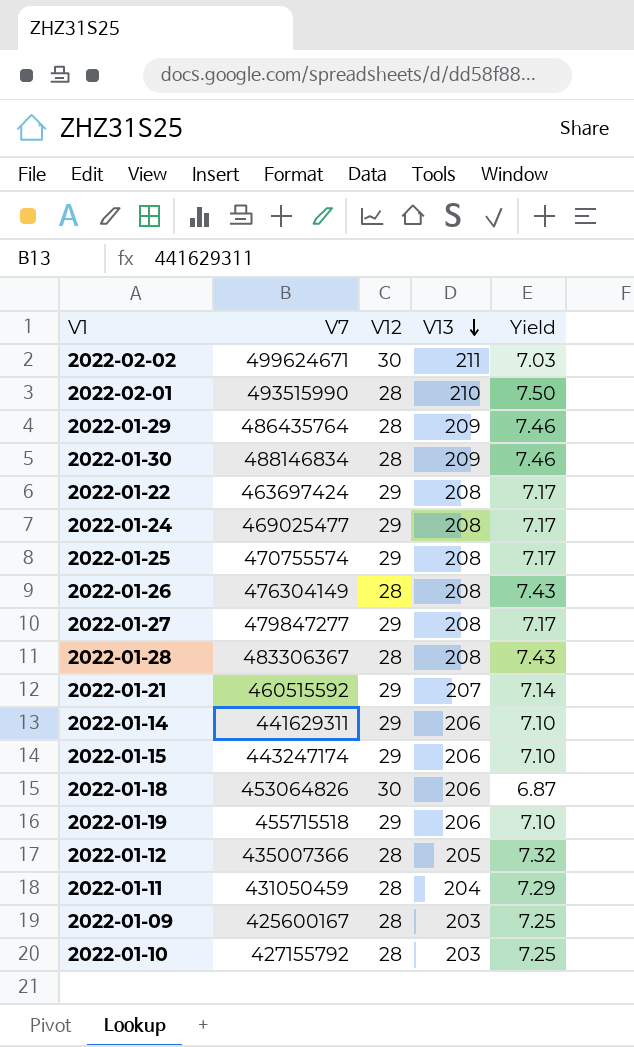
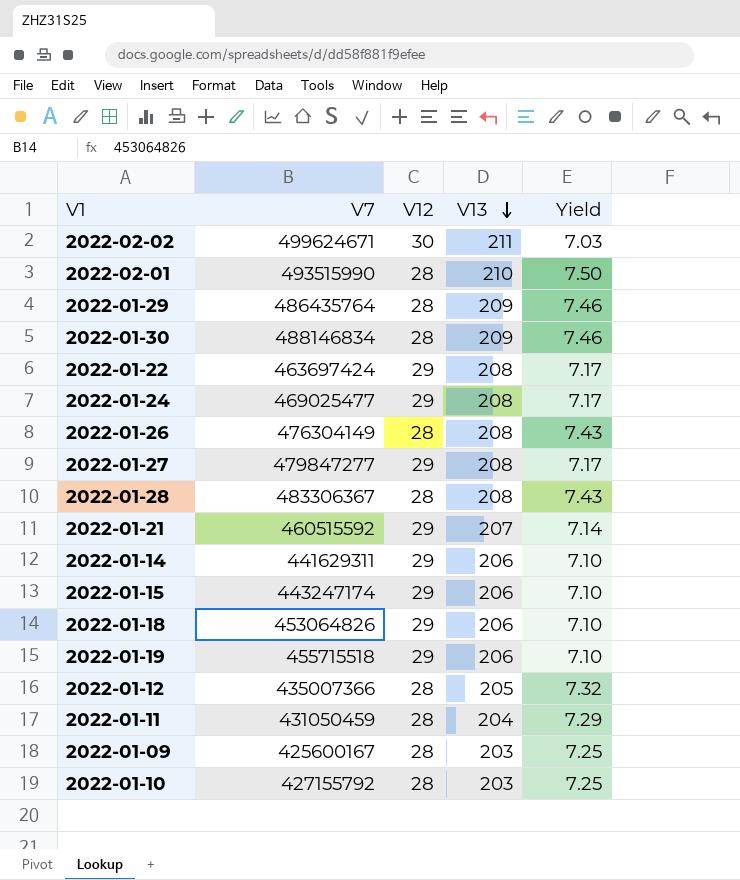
row 2022-01-25: 470755574 | 29 | 208 | 7.17 -> none
2022-01-18 | V12: 30 -> 29
2022-01-18 | Yield: 6.87 -> 7.10

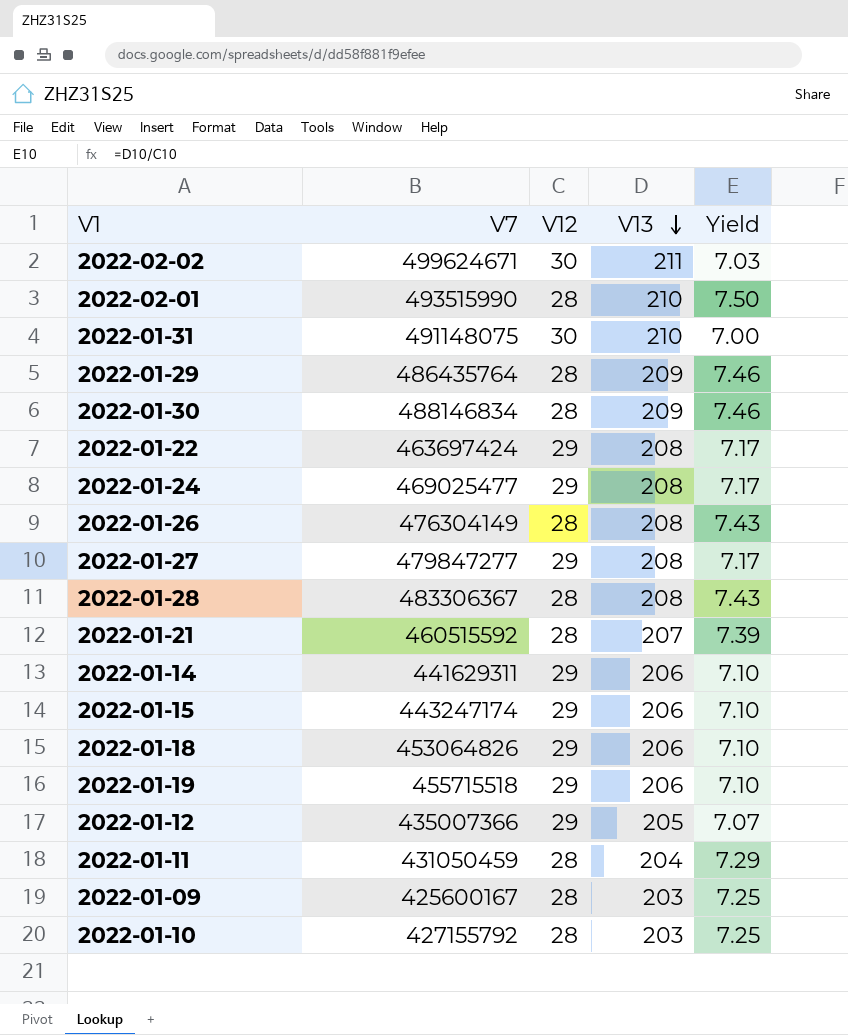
row 2022-01-31: none -> 491148075 | 30 | 210 | 7.00
2022-01-21 | V12: 29 -> 28
2022-01-21 | Yield: 7.14 -> 7.39
2022-01-12 | V12: 28 -> 29
2022-01-12 | Yield: 7.32 -> 7.07

